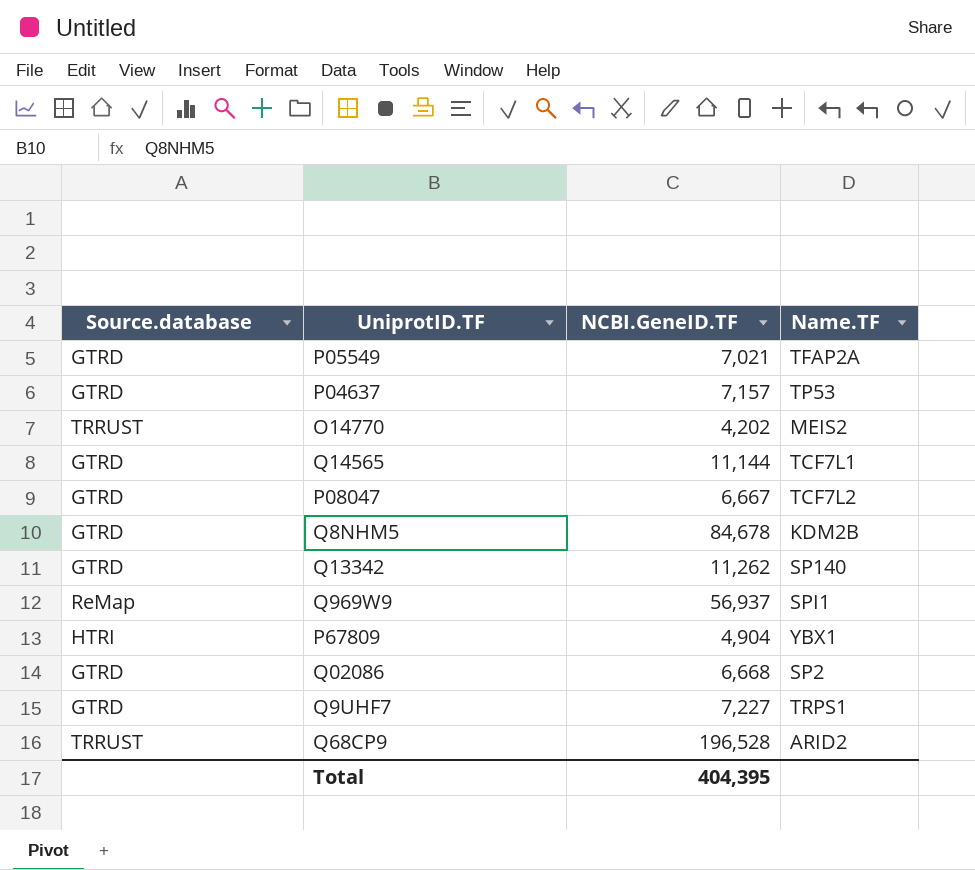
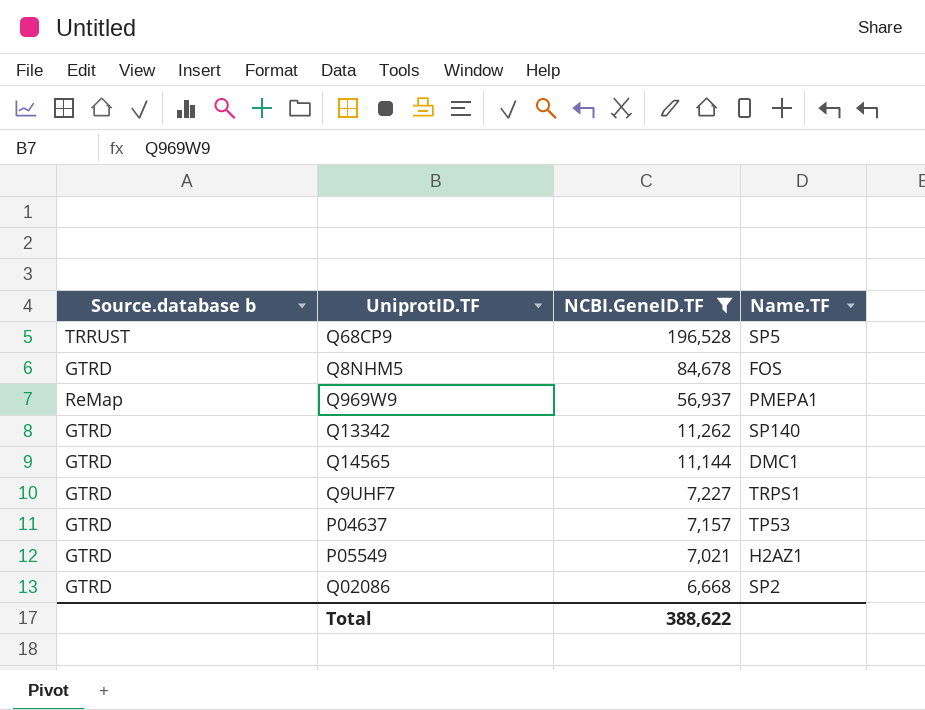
filter: none -> NCBI.GeneID.TF >= 6,668
row order: none -> NCBI.GeneID.TF descending
column name: Source.database -> Source.database b
Q68CP9 | Name.TF: ARID2 -> SP5
Q8NHM5 | Name.TF: KDM2B -> FOS
Q969W9 | Name.TF: SPI1 -> PMEPA1
Q14565 | Name.TF: TCF7L1 -> DMC1
P05549 | Name.TF: TFAP2A -> H2AZ1
Total | NCBI.GeneID.TF: 404,395 -> 388,622

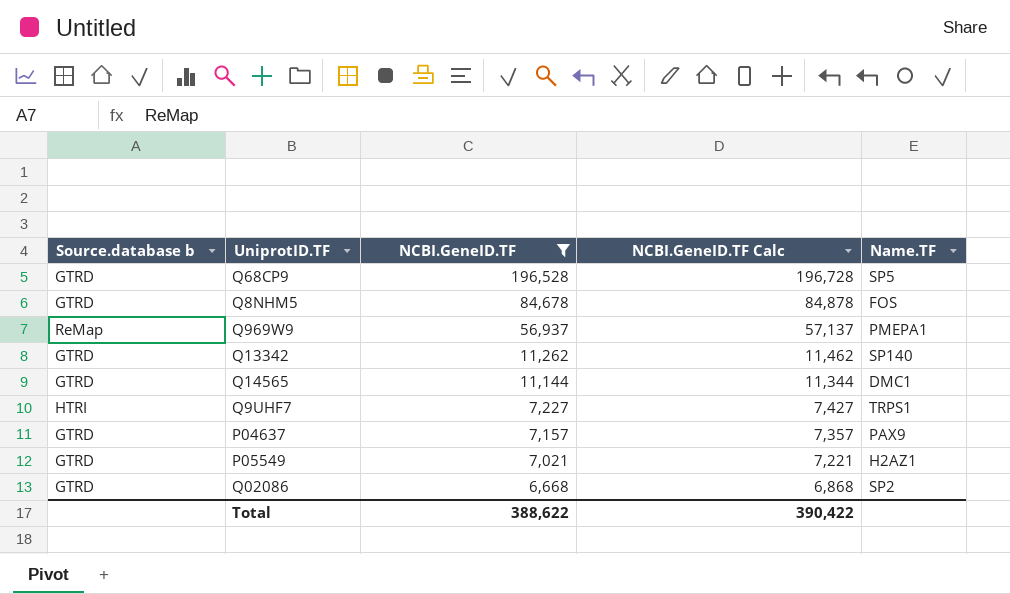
column NCBI.GeneID.TF Calc | formula: none -> [NCBI.GeneID.TF] + 200
Q68CP9 | Source.database b: TRRUST -> GTRD
Q9UHF7 | Source.database b: GTRD -> HTRI
P04637 | Name.TF: TP53 -> PAX9

